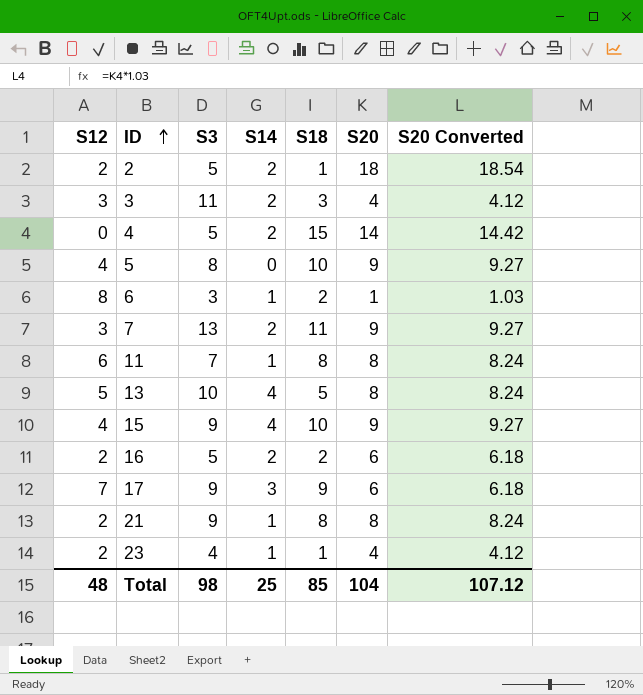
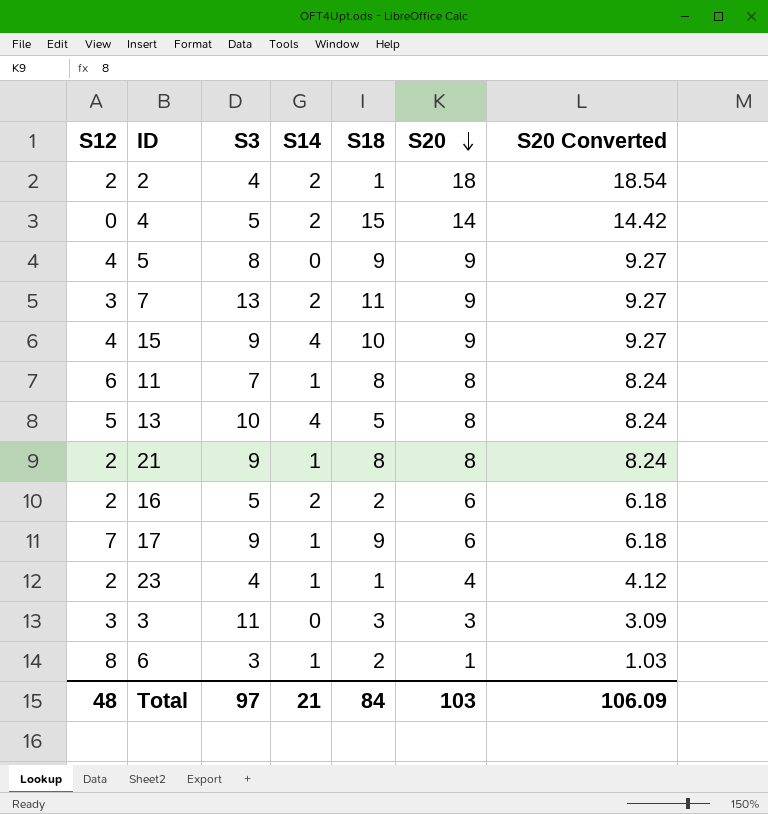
row order: ID ascending -> S20 descending
2 | S3: 5 -> 4
5 | S18: 10 -> 9
17 | S14: 3 -> 1
3 | S14: 2 -> 0
3 | S20: 4 -> 3
3 | S20 Converted: 4.12 -> 3.09
Total | S3: 98 -> 97
Total | S14: 25 -> 21
Total | S18: 85 -> 84
Total | S20: 104 -> 103
Total | S20 Converted: 107.12 -> 106.09

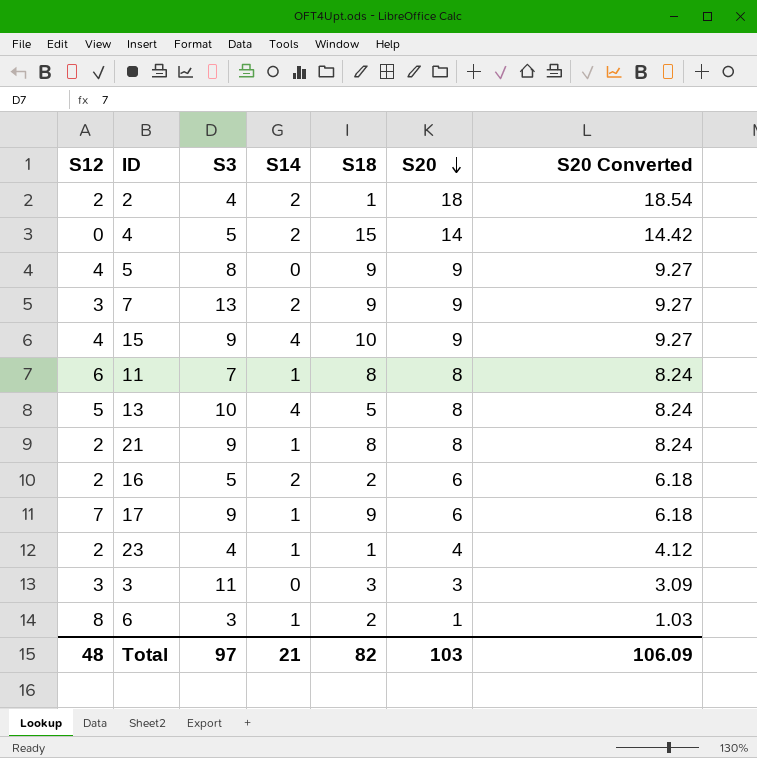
7 | S18: 11 -> 9
Total | S18: 84 -> 82

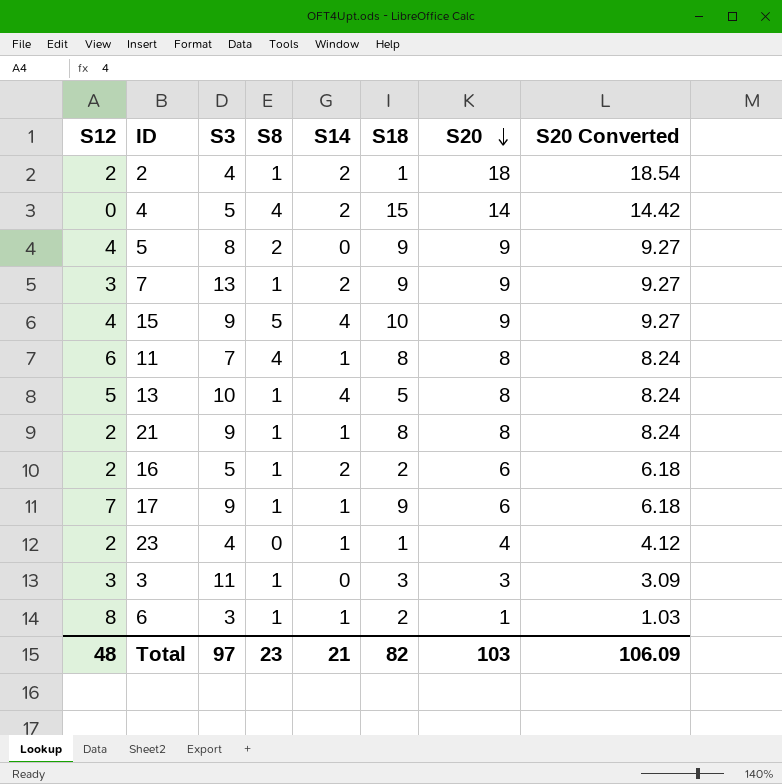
column S8 | position: none -> 4

